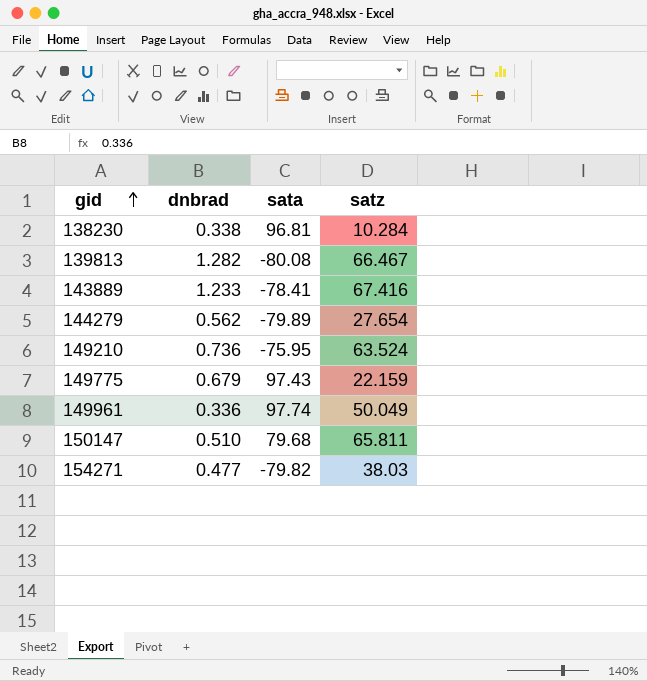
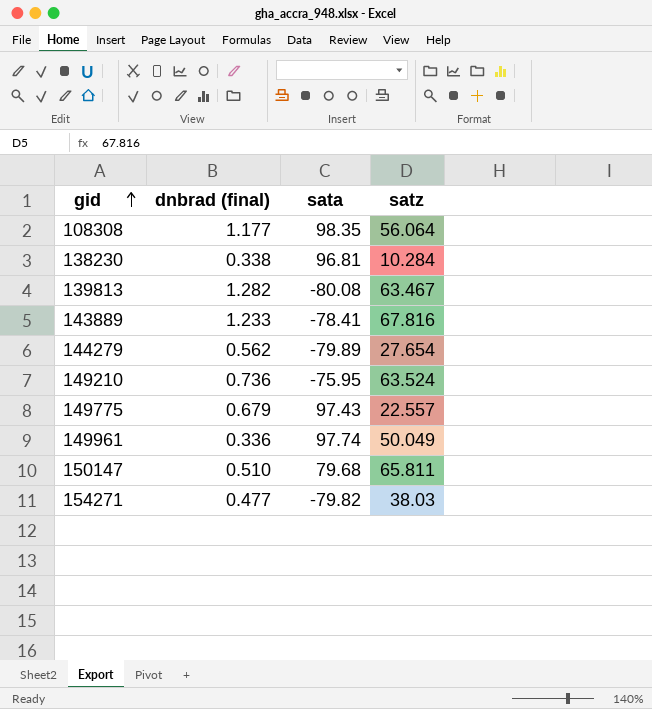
column name: dnbrad -> dnbrad (final)
row 108308: none -> 1.177 | 98.35 | 56.064
139813 | satz: 66.467 -> 63.467
143889 | satz: 67.416 -> 67.816
149775 | satz: 22.159 -> 22.557

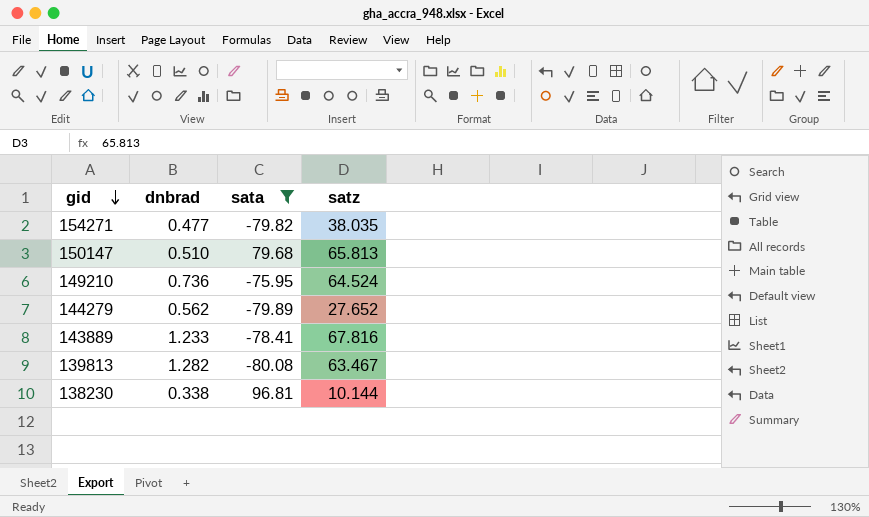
filter: none -> sata <= 96.81
row order: gid ascending -> gid descending
column name: dnbrad (final) -> dnbrad
154271 | satz: 38.03 -> 38.035
150147 | satz: 65.811 -> 65.813
149210 | satz: 63.524 -> 64.524
144279 | satz: 27.654 -> 27.652
138230 | satz: 10.284 -> 10.144

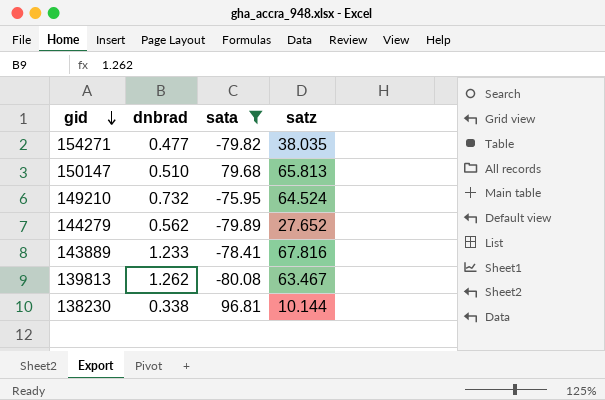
149210 | dnbrad: 0.736 -> 0.732
139813 | dnbrad: 1.282 -> 1.262

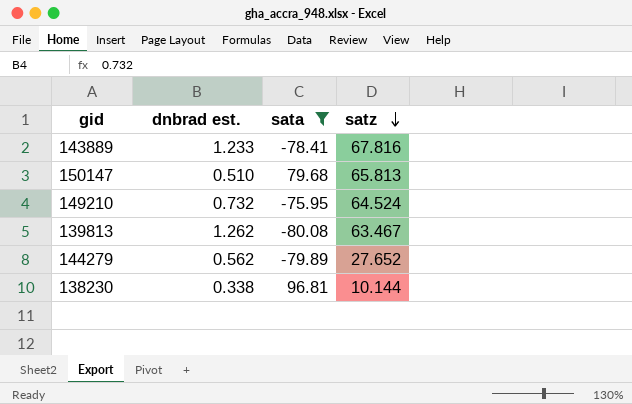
row order: gid descending -> satz descending
column name: dnbrad -> dnbrad est.
row 154271: 0.477 | -79.82 | 38.035 -> none

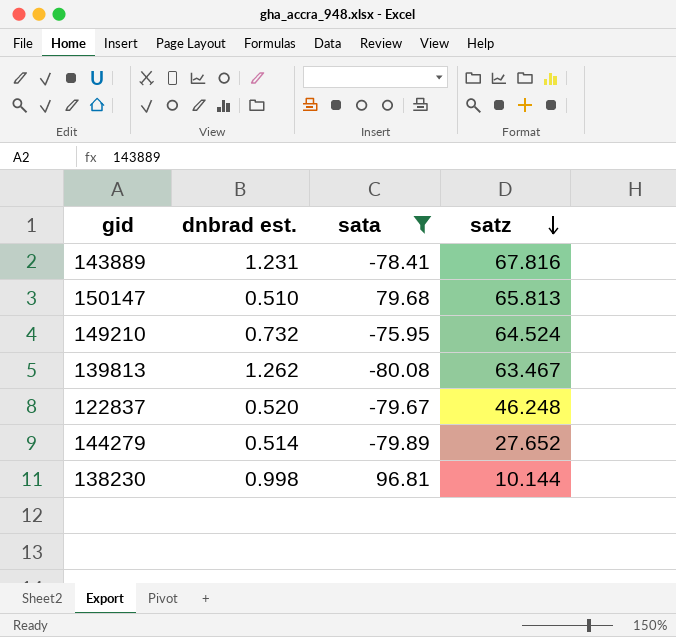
143889 | dnbrad est.: 1.233 -> 1.231
row 122837: none -> 0.520 | -79.67 | 46.248
144279 | dnbrad est.: 0.562 -> 0.514
138230 | dnbrad est.: 0.338 -> 0.998

